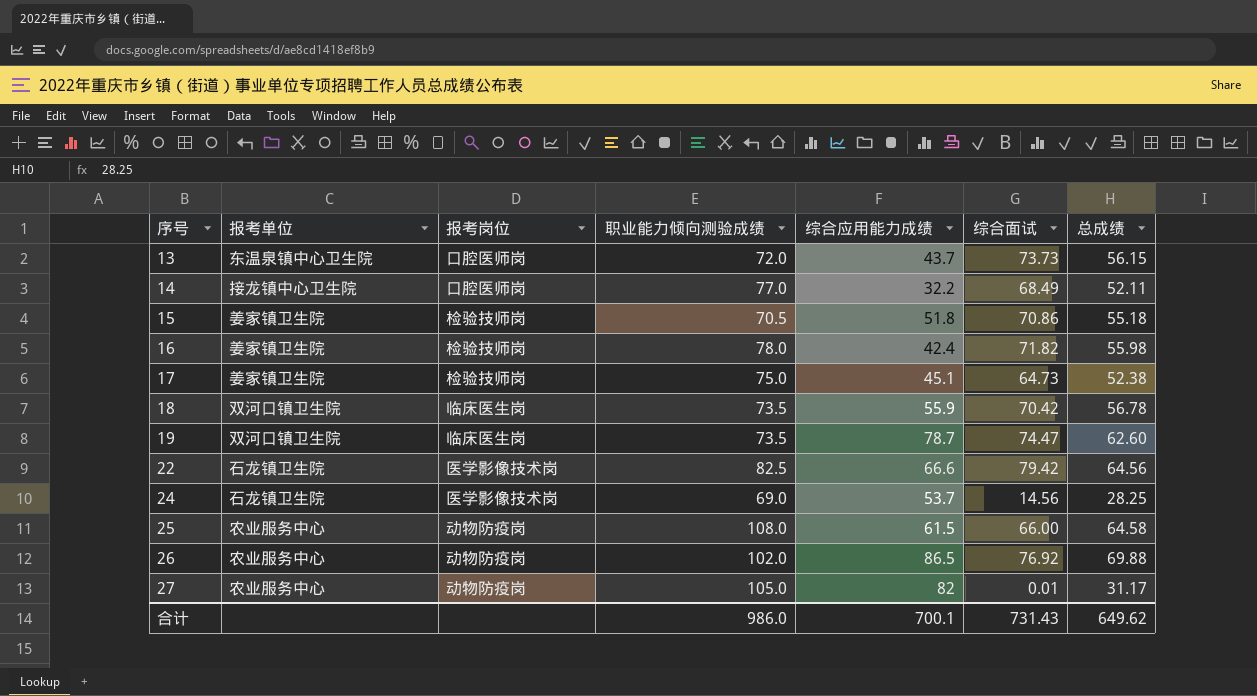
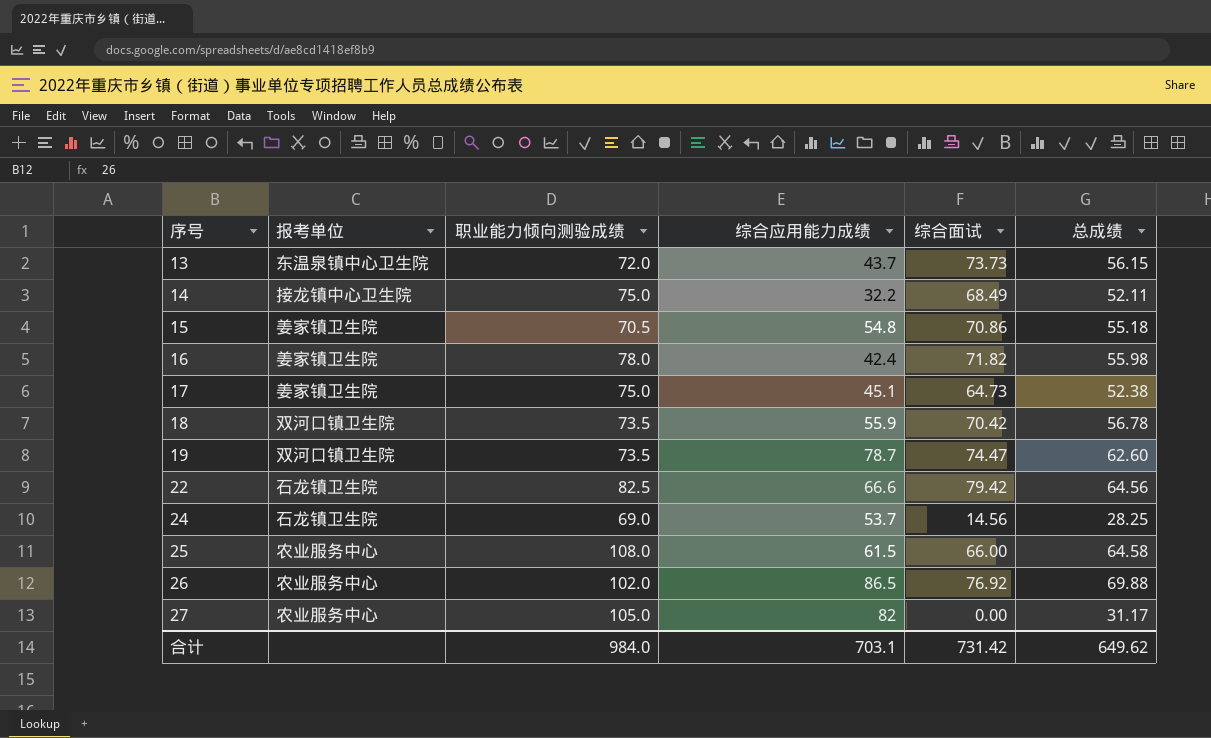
column 报考岗位 | position: 3 -> none
14 | 职业能力倾向测验成绩: 77.0 -> 75.0
15 | 综合应用能力成绩: 51.8 -> 54.8
27 | 综合面试: 0.01 -> 0.00
合计 | 职业能力倾向测验成绩: 986.0 -> 984.0
合计 | 综合应用能力成绩: 700.1 -> 703.1
合计 | 综合面试: 731.43 -> 731.42

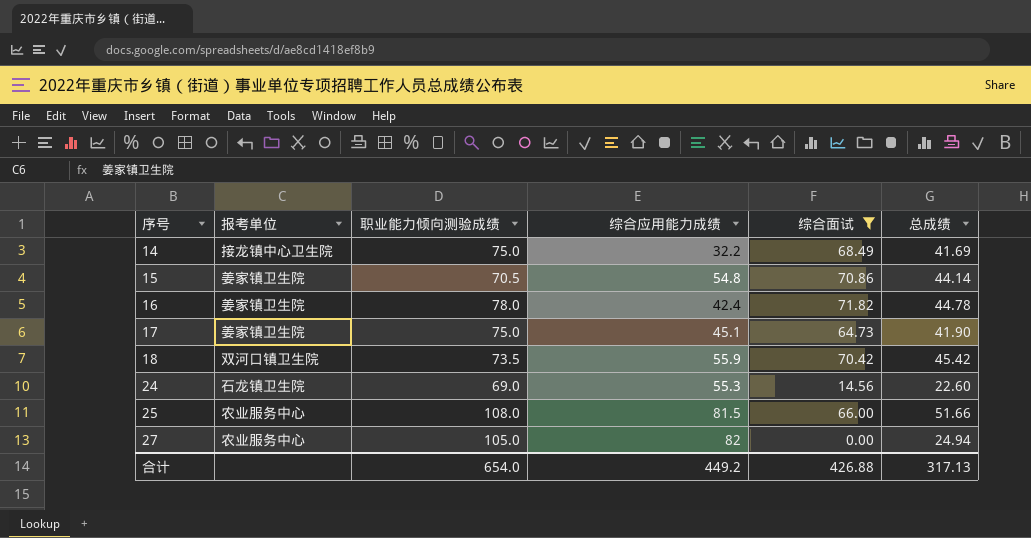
filter: none -> 综合面试 <= 71.82
14 | 总成绩: 52.11 -> 41.69
15 | 总成绩: 55.18 -> 44.14
16 | 总成绩: 55.98 -> 44.78
17 | 总成绩: 52.38 -> 41.90
18 | 总成绩: 56.78 -> 45.42
24 | 综合应用能力成绩: 53.7 -> 55.3
24 | 总成绩: 28.25 -> 22.60
25 | 综合应用能力成绩: 61.5 -> 81.5
25 | 总成绩: 64.58 -> 51.66
27 | 总成绩: 31.17 -> 24.94
合计 | 职业能力倾向测验成绩: 984.0 -> 654.0
合计 | 综合应用能力成绩: 703.1 -> 449.2
合计 | 综合面试: 731.42 -> 426.88
合计 | 总成绩: 649.62 -> 317.13

